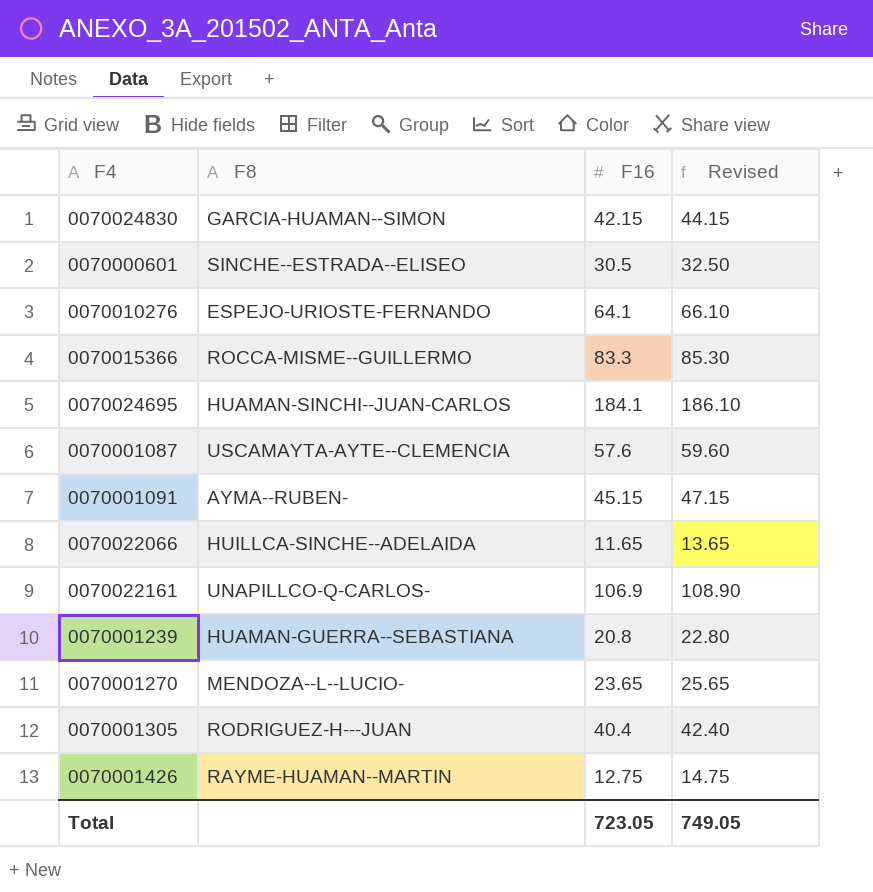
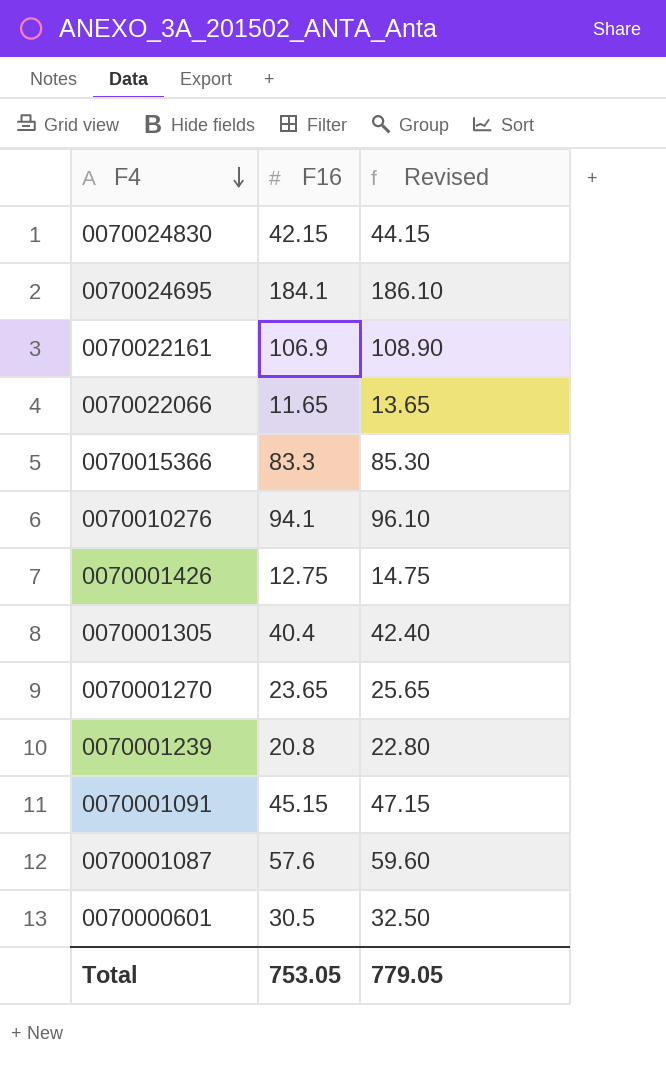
row order: none -> F4 descending
column F8 | position: 2 -> none
0070010276 | F16: 64.1 -> 94.1
0070010276 | Revised: 66.10 -> 96.10
Total | F16: 723.05 -> 753.05
Total | Revised: 749.05 -> 779.05

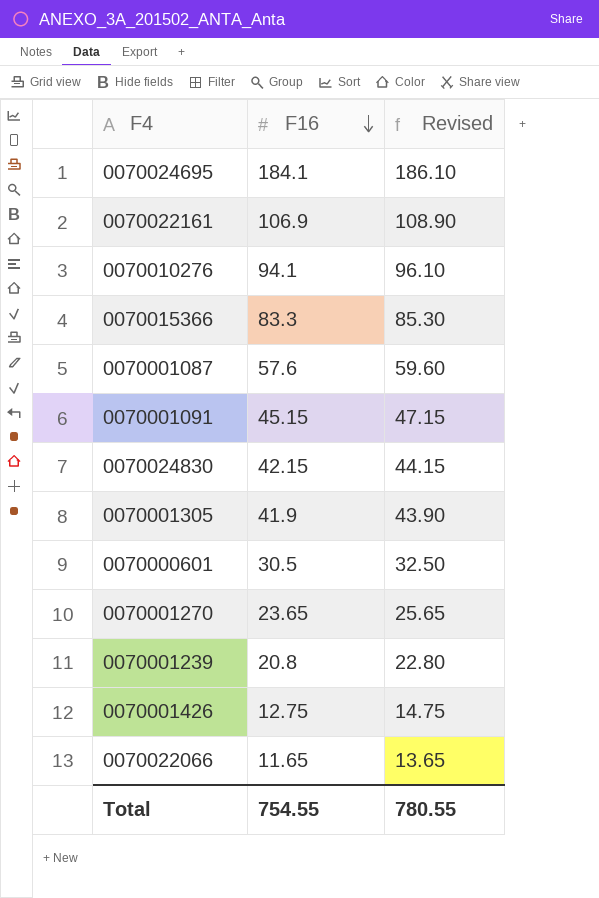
row order: F4 descending -> F16 descending
0070001305 | F16: 40.4 -> 41.9
0070001305 | Revised: 42.40 -> 43.90
Total | F16: 753.05 -> 754.55
Total | Revised: 779.05 -> 780.55

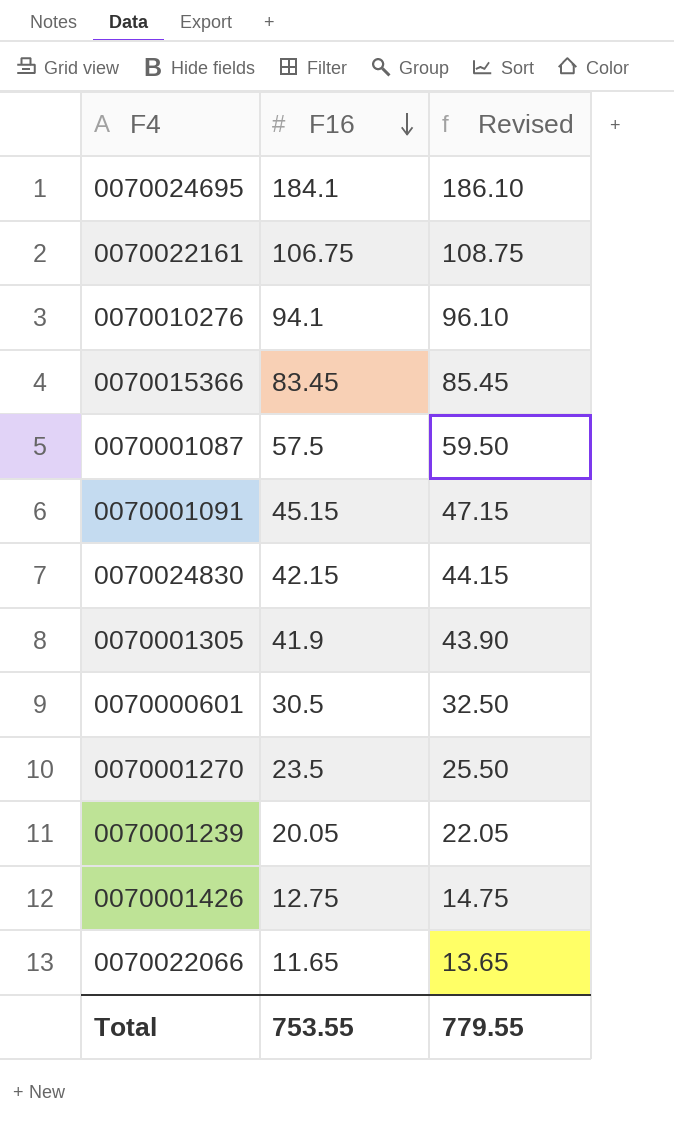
0070022161 | F16: 106.9 -> 106.75
0070022161 | Revised: 108.90 -> 108.75
0070015366 | F16: 83.3 -> 83.45
0070015366 | Revised: 85.30 -> 85.45
0070001087 | F16: 57.6 -> 57.5
0070001087 | Revised: 59.60 -> 59.50
0070001270 | F16: 23.65 -> 23.5
0070001270 | Revised: 25.65 -> 25.50
0070001239 | F16: 20.8 -> 20.05
0070001239 | Revised: 22.80 -> 22.05
Total | F16: 754.55 -> 753.55
Total | Revised: 780.55 -> 779.55

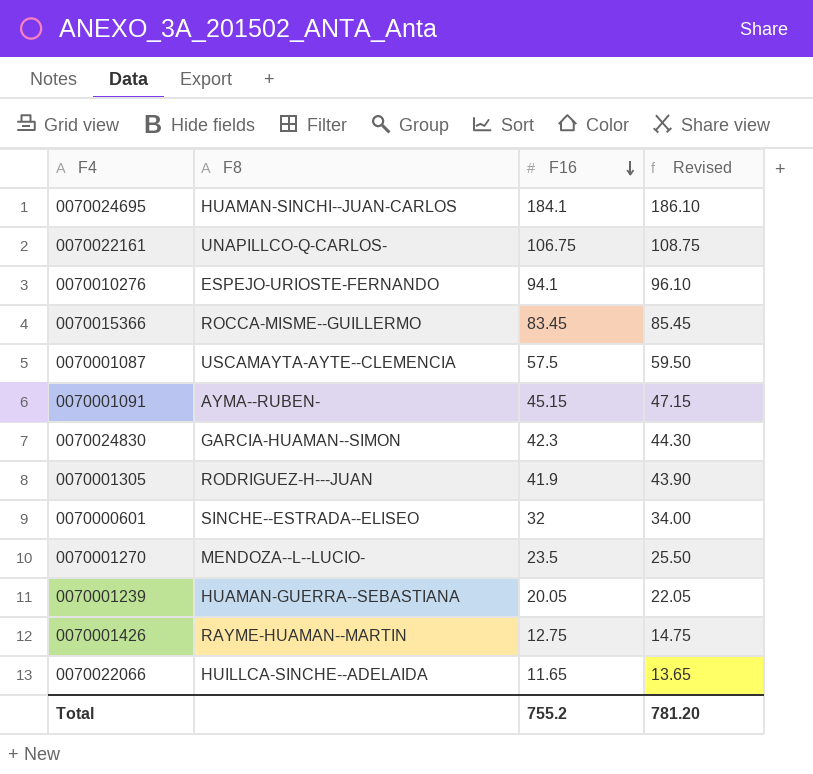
column F8 | position: none -> 2
0070024830 | F16: 42.15 -> 42.3
0070024830 | Revised: 44.15 -> 44.30
0070000601 | F16: 30.5 -> 32
0070000601 | Revised: 32.50 -> 34.00
Total | F16: 753.55 -> 755.2
Total | Revised: 779.55 -> 781.20

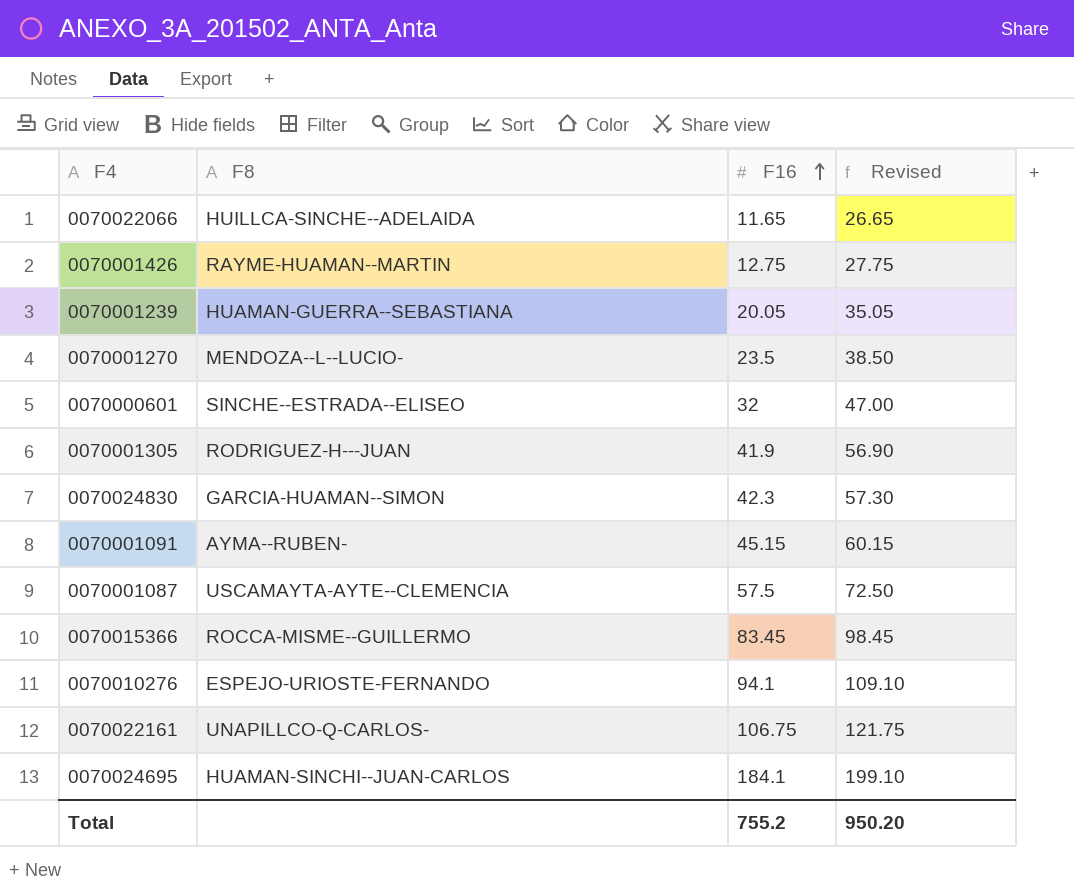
row order: F16 descending -> F16 ascending
column Revised | formula: [F16] + 2 -> [F16] + 15
Total | Revised: 781.20 -> 950.20

